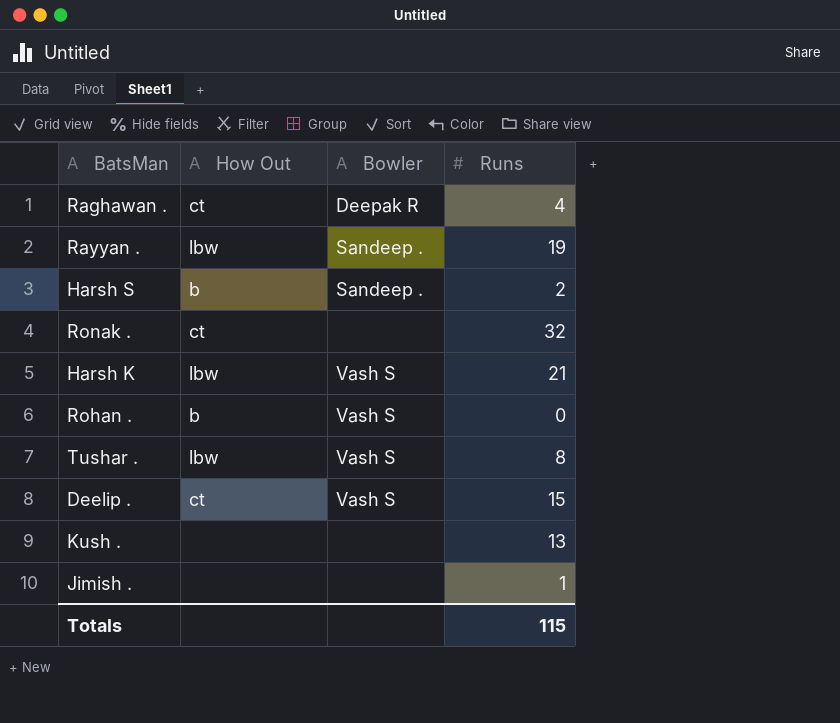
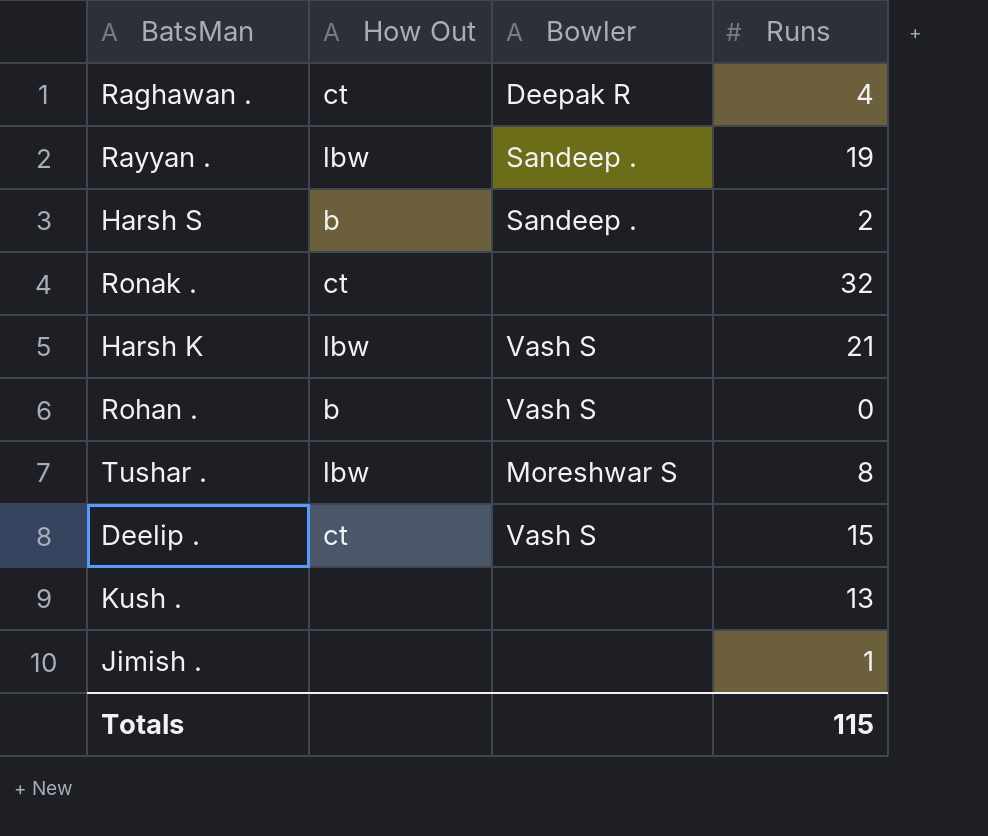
Tushar . | Bowler: Vash S -> Moreshwar S

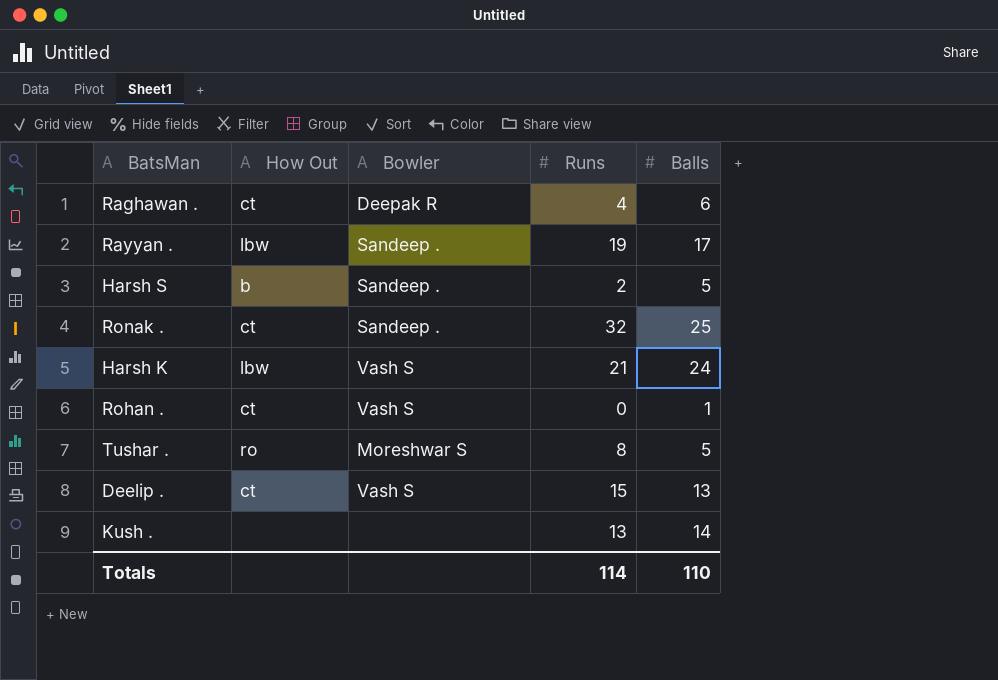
column Balls | position: none -> 5
row Jimish .: none | none | 1 -> none
Ronak . | Bowler: none -> Sandeep .
Rohan . | How Out: b -> ct
Tushar . | How Out: lbw -> ro
Totals | Runs: 115 -> 114

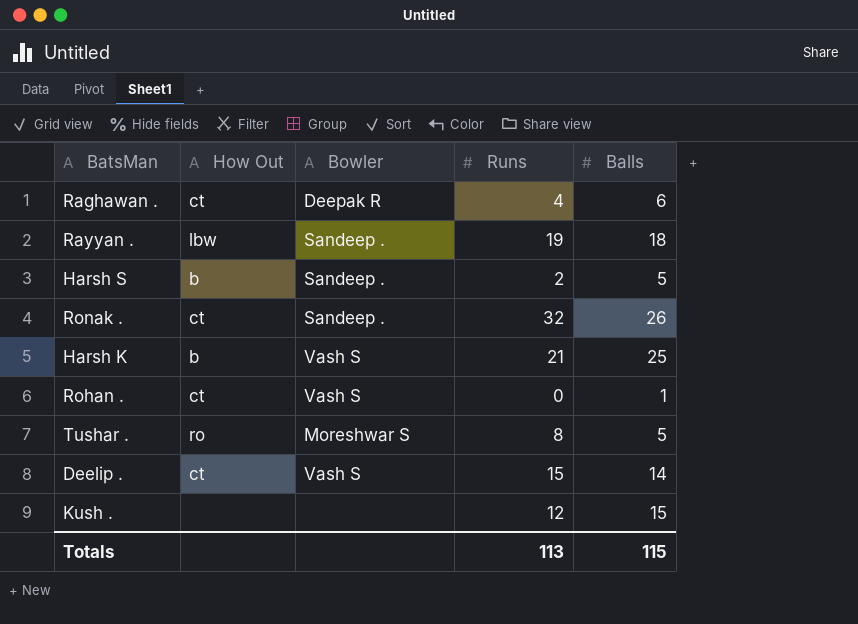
Rayyan . | Balls: 17 -> 18
Ronak . | Balls: 25 -> 26
Harsh K | How Out: lbw -> b
Harsh K | Balls: 24 -> 25
Deelip . | Balls: 13 -> 14
Kush . | Runs: 13 -> 12
Kush . | Balls: 14 -> 15
Totals | Runs: 114 -> 113
Totals | Balls: 110 -> 115

